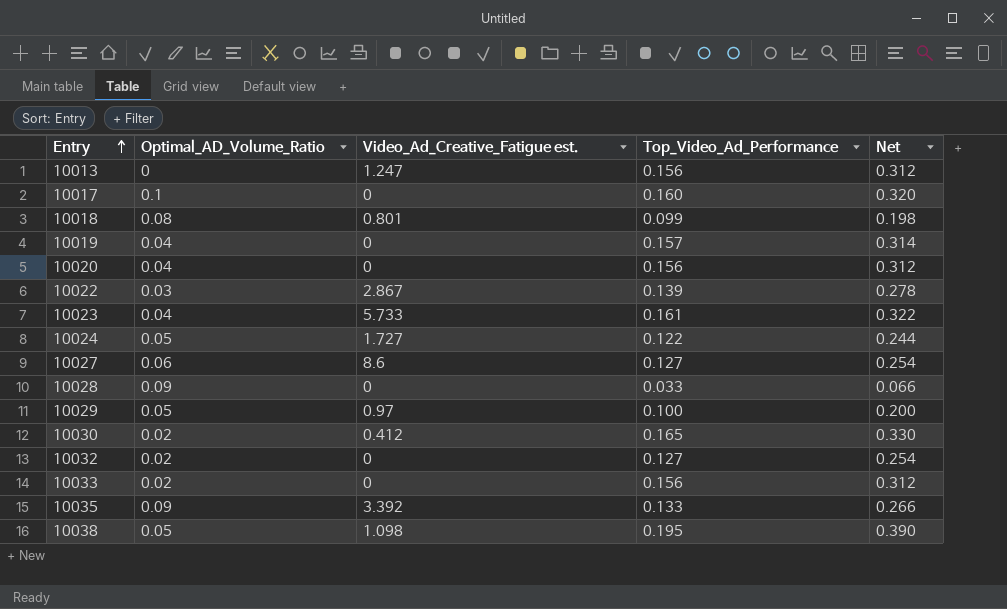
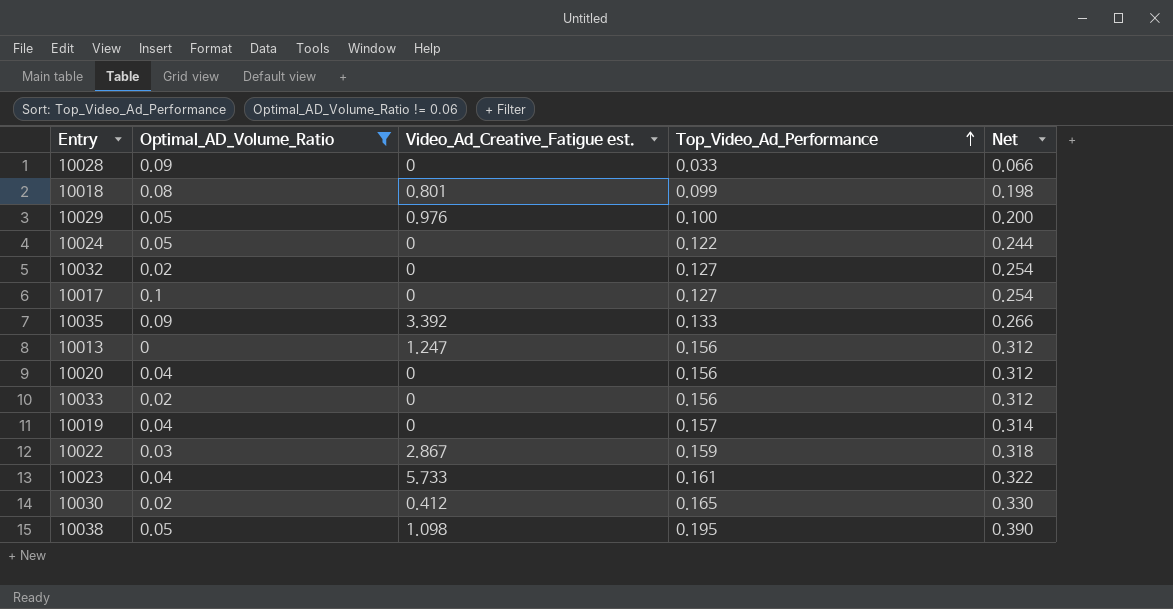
filter: none -> Optimal_AD_Volume_Ratio != 0.06
row order: Entry ascending -> Top_Video_Ad_Performance ascending
10029 | Video_Ad_Creative_Fatigue est.: 0.97 -> 0.976
10024 | Video_Ad_Creative_Fatigue est.: 1.727 -> 0
10017 | Top_Video_Ad_Performance: 0.160 -> 0.127
10017 | Net: 0.320 -> 0.254
10022 | Top_Video_Ad_Performance: 0.139 -> 0.159
10022 | Net: 0.278 -> 0.318

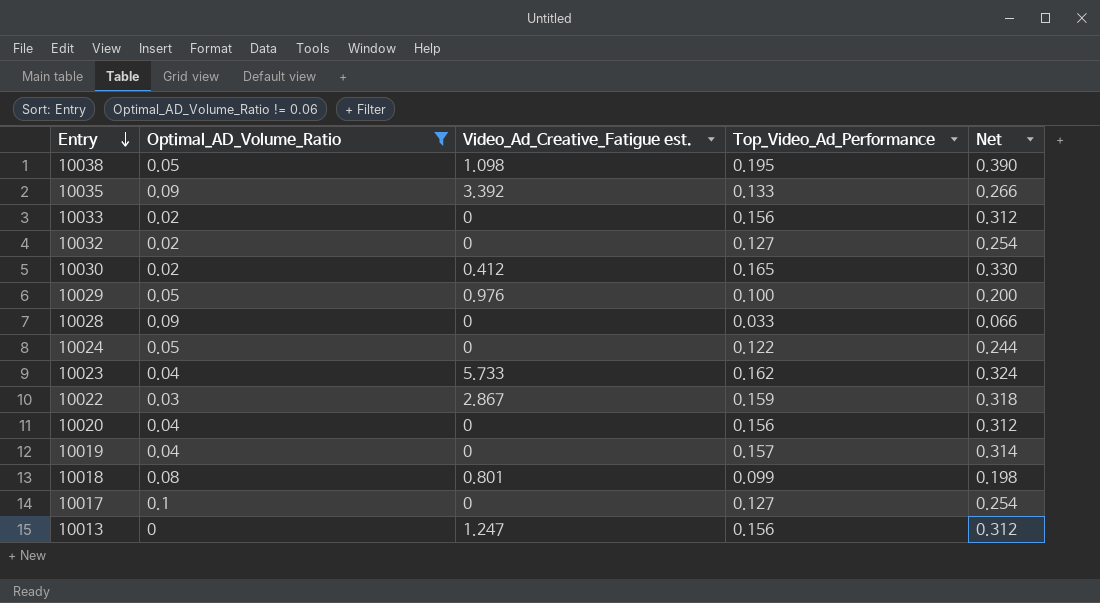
row order: Top_Video_Ad_Performance ascending -> Entry descending
10023 | Top_Video_Ad_Performance: 0.161 -> 0.162
10023 | Net: 0.322 -> 0.324

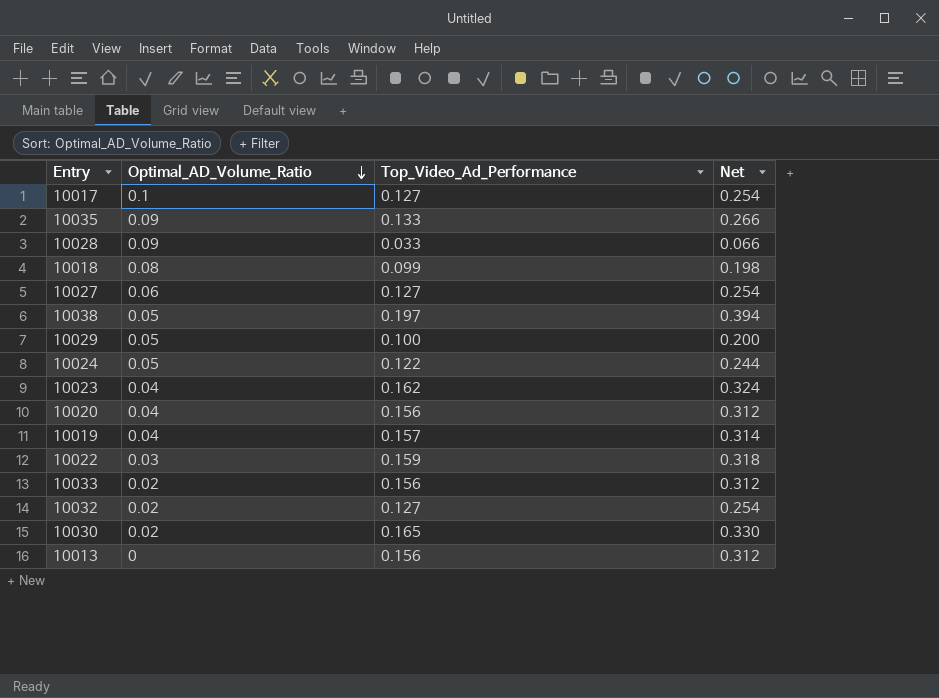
filter: Optimal_AD_Volume_Ratio != 0.06 -> none
row order: Entry descending -> Optimal_AD_Volume_Ratio descending
column Video_Ad_Creative_Fatigue est. | position: 3 -> none
10038 | Top_Video_Ad_Performance: 0.195 -> 0.197
10038 | Net: 0.390 -> 0.394

